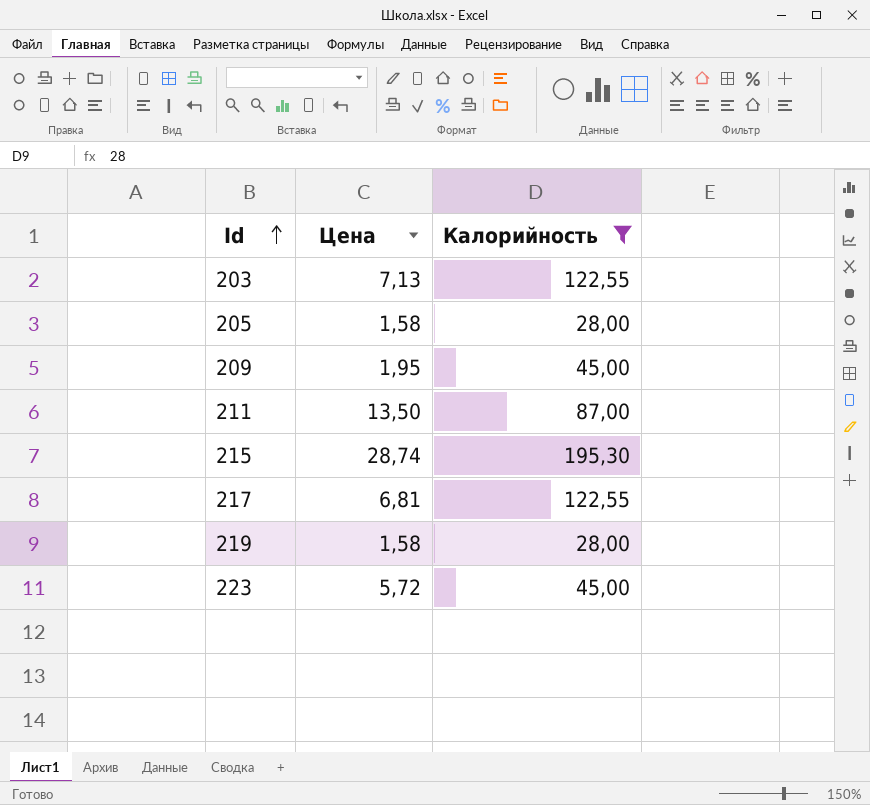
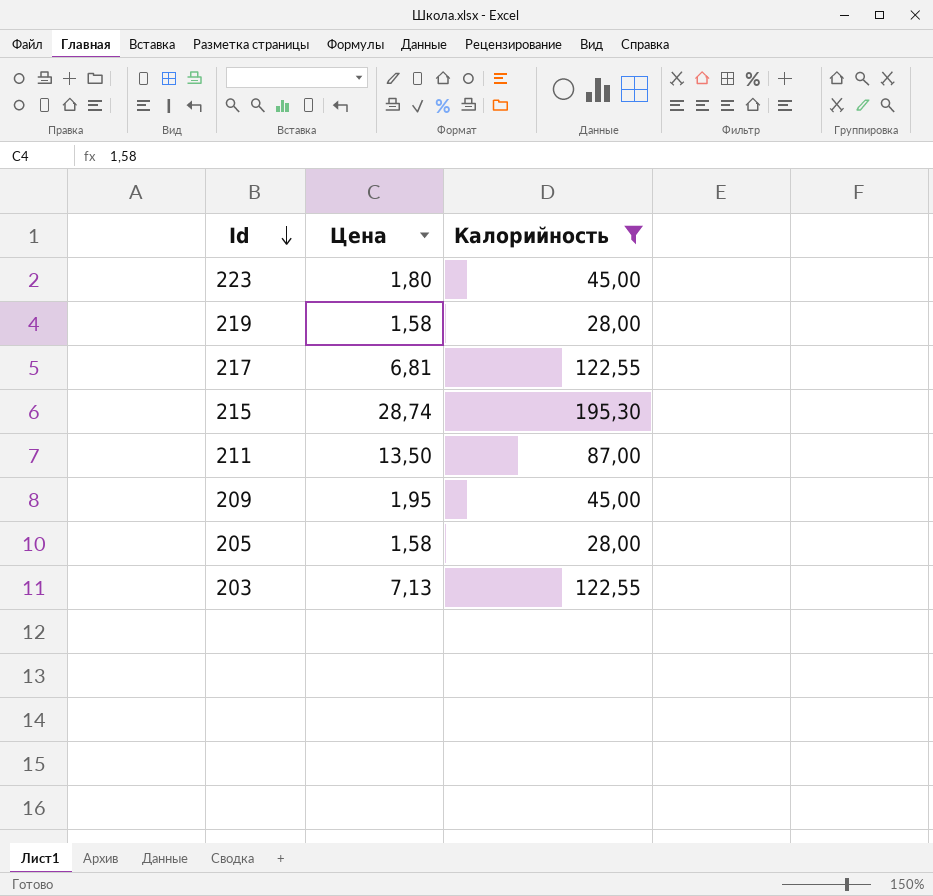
row order: Id ascending -> Id descending
223 | Цена: 5,72 -> 1,80

